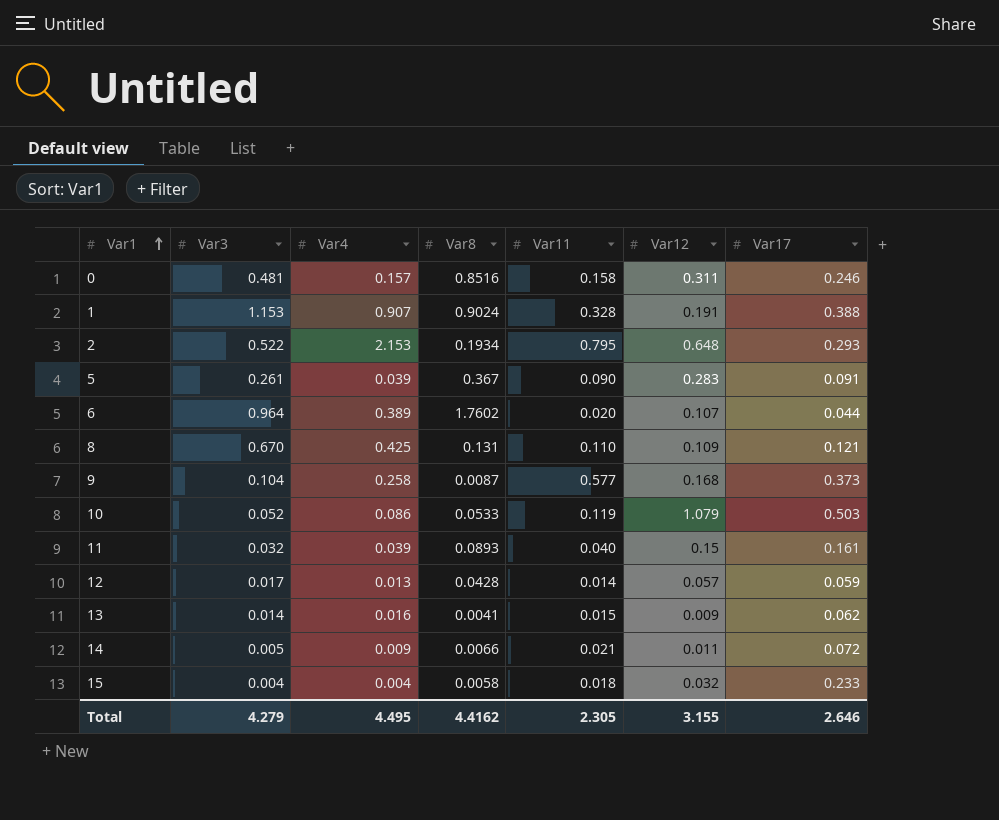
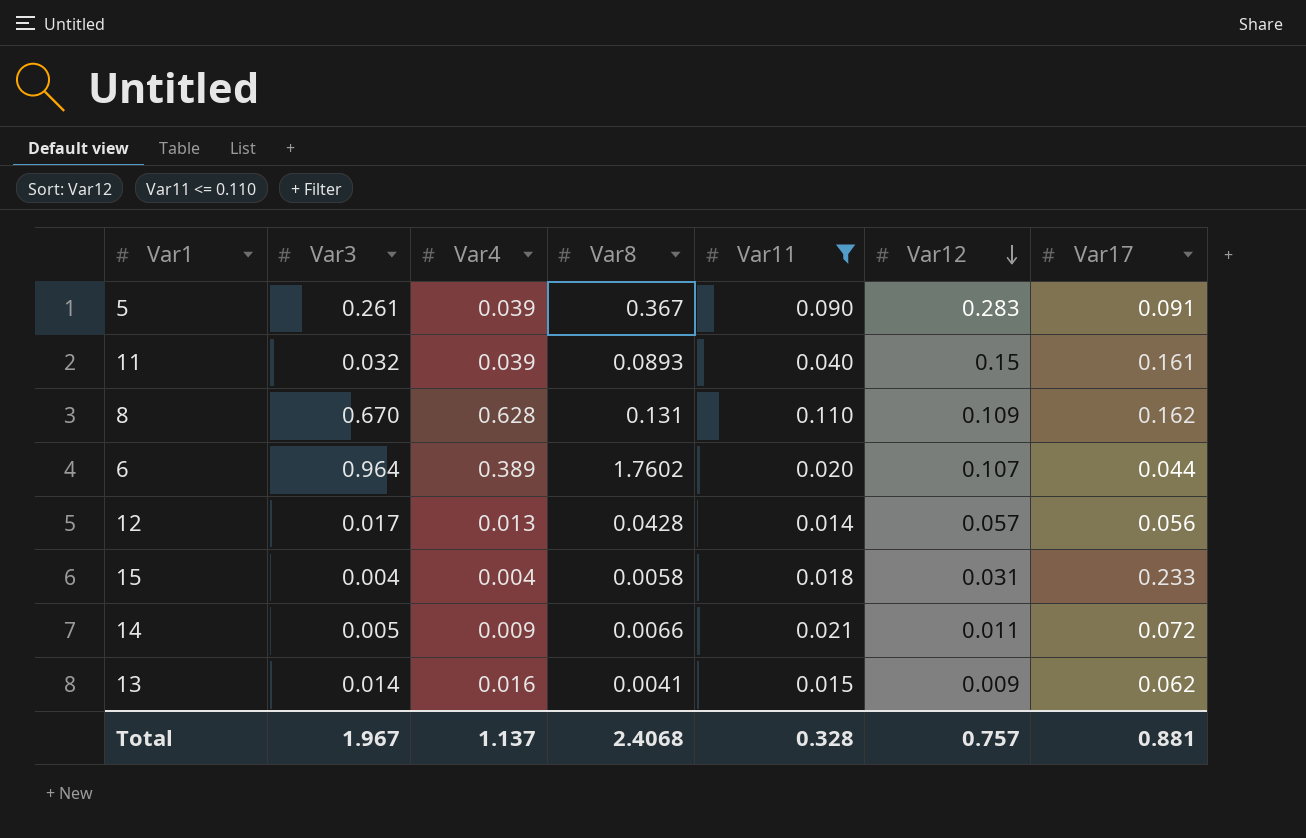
filter: none -> Var11 <= 0.110
row order: Var1 ascending -> Var12 descending
8 | Var4: 0.425 -> 0.628
8 | Var17: 0.121 -> 0.162
12 | Var17: 0.059 -> 0.056
15 | Var12: 0.032 -> 0.031
Total | Var3: 4.279 -> 1.967
Total | Var4: 4.495 -> 1.137
Total | Var8: 4.4162 -> 2.4068
Total | Var11: 2.305 -> 0.328
Total | Var12: 3.155 -> 0.757
Total | Var17: 2.646 -> 0.881

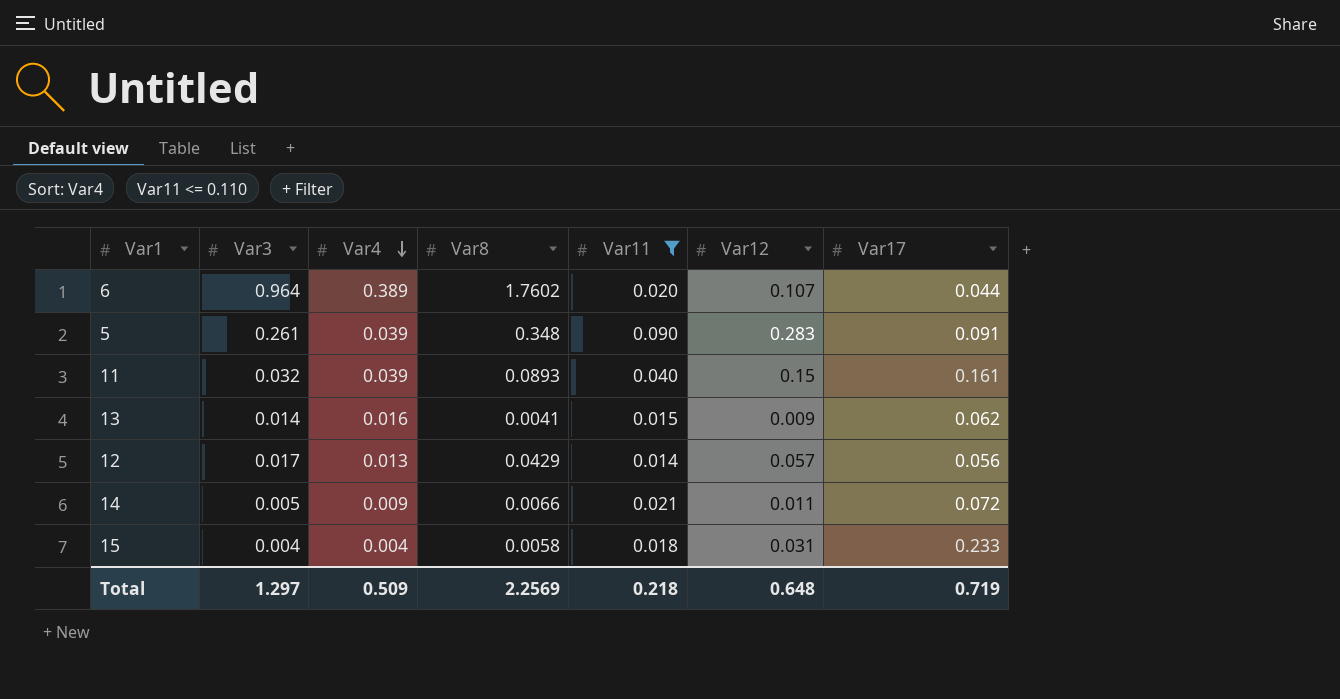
row order: Var12 descending -> Var4 descending
row 8: 0.670 | 0.628 | 0.131 | 0.110 | 0.109 | 0.162 -> none
5 | Var8: 0.367 -> 0.348
12 | Var8: 0.0428 -> 0.0429
Total | Var3: 1.967 -> 1.297
Total | Var4: 1.137 -> 0.509
Total | Var8: 2.4068 -> 2.2569
Total | Var11: 0.328 -> 0.218
Total | Var12: 0.757 -> 0.648
Total | Var17: 0.881 -> 0.719

